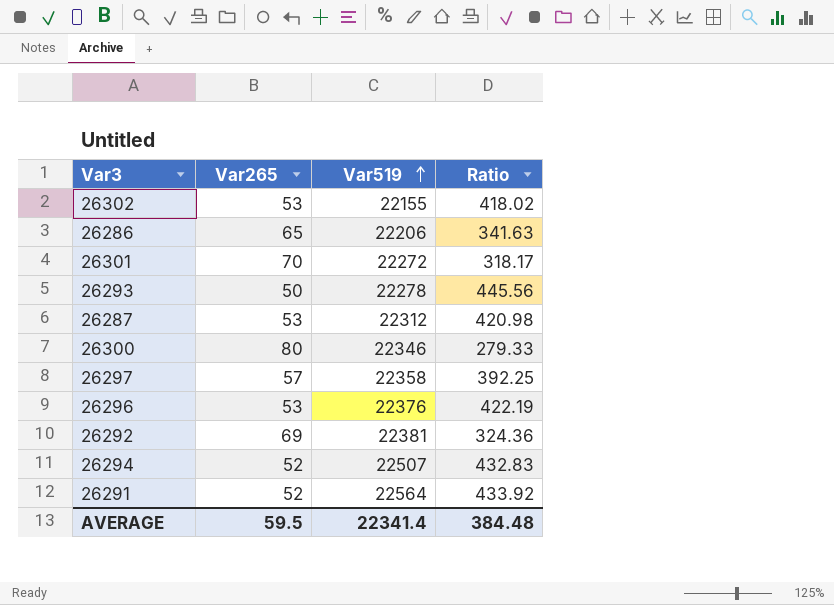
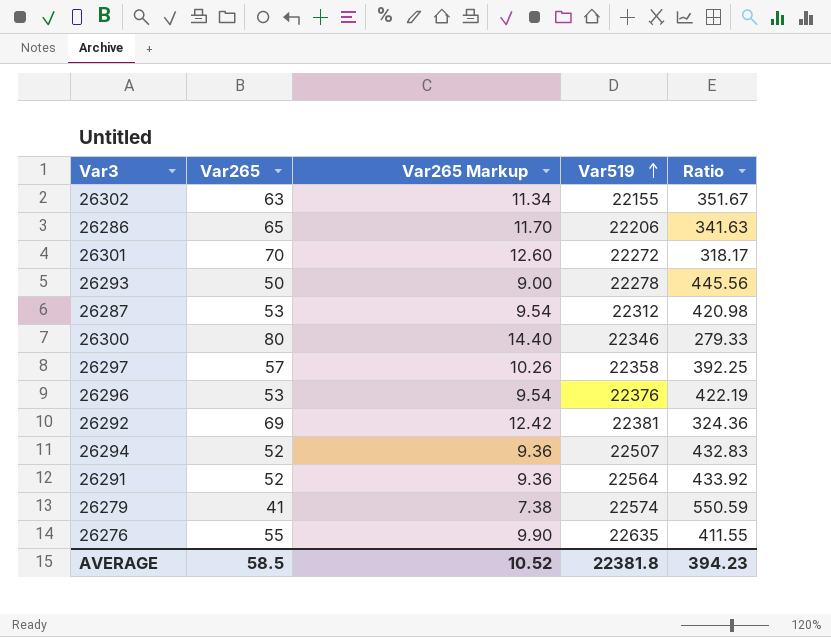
column Var265 Markup | formula: none -> [Var265] * 0.18
26302 | Var265: 53 -> 63
26302 | Ratio: 418.02 -> 351.67
row 26279: none -> 41 | 7.38 | 22574 | 550.59
row 26276: none -> 55 | 9.90 | 22635 | 411.55
AVERAGE | Var265: 59.5 -> 58.5
AVERAGE | Var519: 22341.4 -> 22381.8
AVERAGE | Ratio: 384.48 -> 394.23

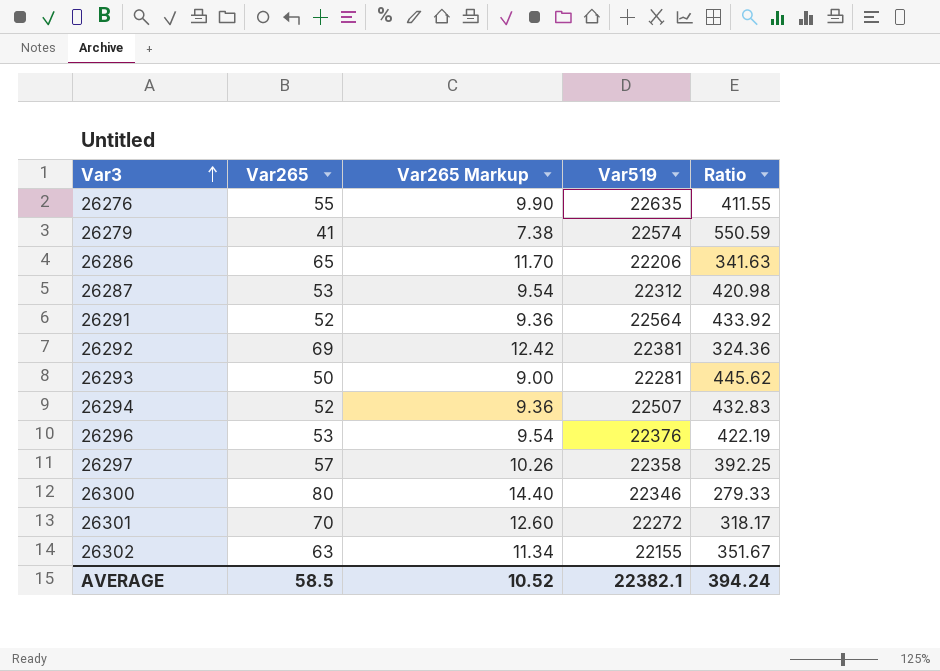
row order: Var519 ascending -> Var3 ascending
26293 | Var519: 22278 -> 22281
26293 | Ratio: 445.56 -> 445.62
AVERAGE | Var519: 22381.8 -> 22382.1
AVERAGE | Ratio: 394.23 -> 394.24

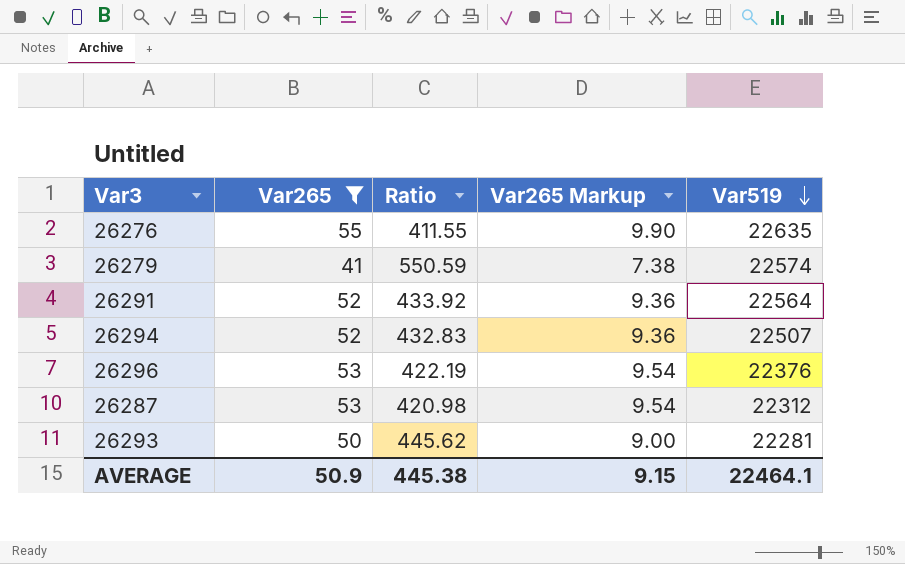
filter: none -> Var265 <= 55
row order: Var3 ascending -> Var519 descending
column Ratio | position: 5 -> 3
AVERAGE | Var265: 58.5 -> 50.9
AVERAGE | Ratio: 394.24 -> 445.38
AVERAGE | Var265 Markup: 10.52 -> 9.15
AVERAGE | Var519: 22382.1 -> 22464.1

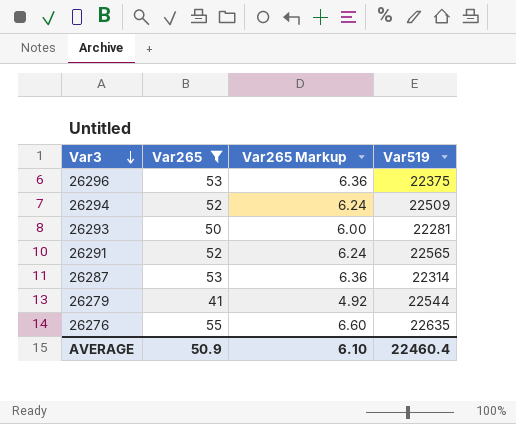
row order: Var519 descending -> Var3 descending
column Ratio | formula: [Var519] / [Var265] -> none
column Var265 Markup | formula: [Var265] * 0.18 -> [Var265] * 0.12
26296 | Var519: 22376 -> 22375
26294 | Var519: 22507 -> 22509
26291 | Var519: 22564 -> 22565
26287 | Var519: 22312 -> 22314
26279 | Var519: 22574 -> 22544
AVERAGE | Var265 Markup: 9.15 -> 6.10
AVERAGE | Var519: 22464.1 -> 22460.4

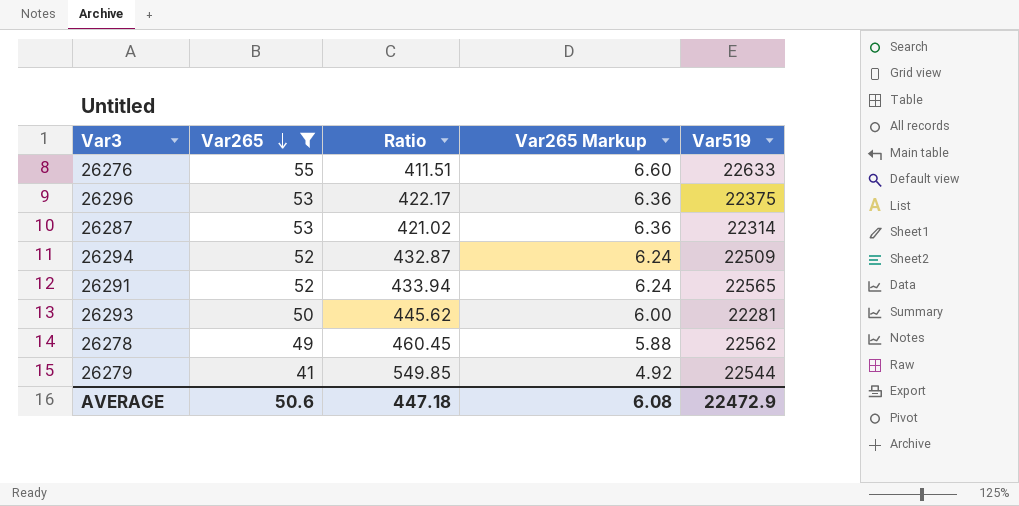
row order: Var3 descending -> Var265 descending
column Ratio | formula: none -> [Var519] / [Var265]
26276 | Var519: 22635 -> 22633
row 26278: none -> 49 | 460.45 | 5.88 | 22562
AVERAGE | Var265: 50.9 -> 50.6
AVERAGE | Var265 Markup: 6.10 -> 6.08
AVERAGE | Var519: 22460.4 -> 22472.9

